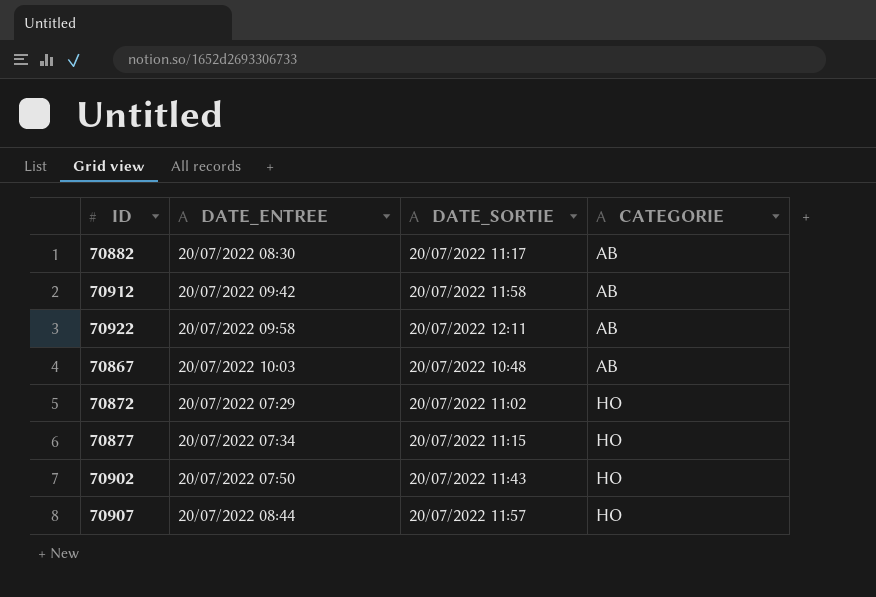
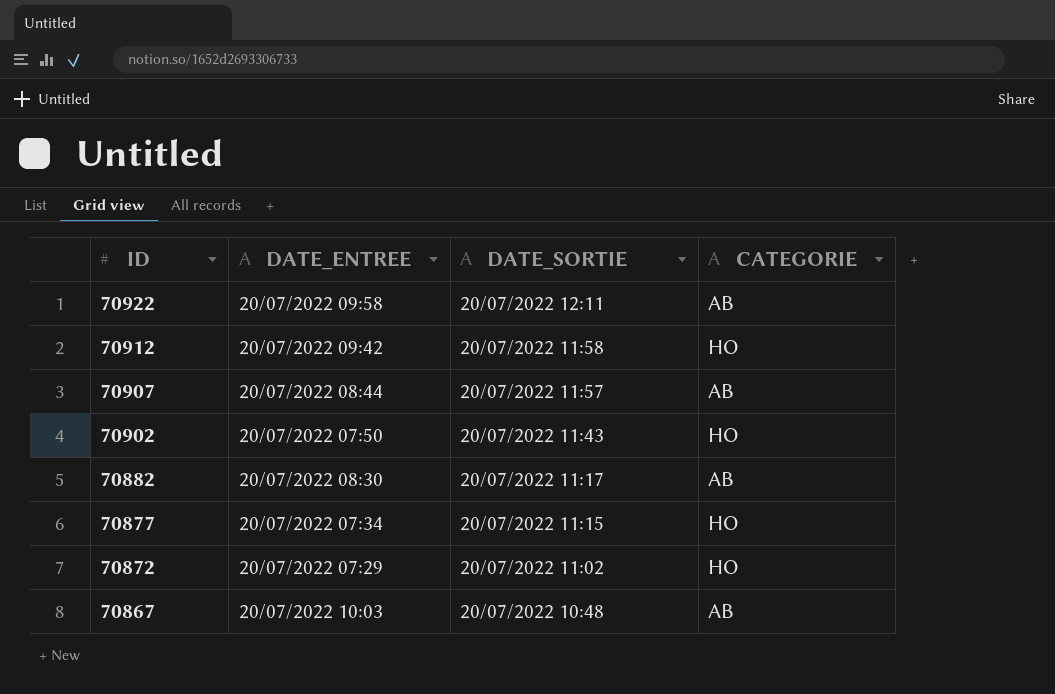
row order: CATEGORIE ascending -> ID descending
70912 | CATEGORIE: AB -> HO
70907 | CATEGORIE: HO -> AB

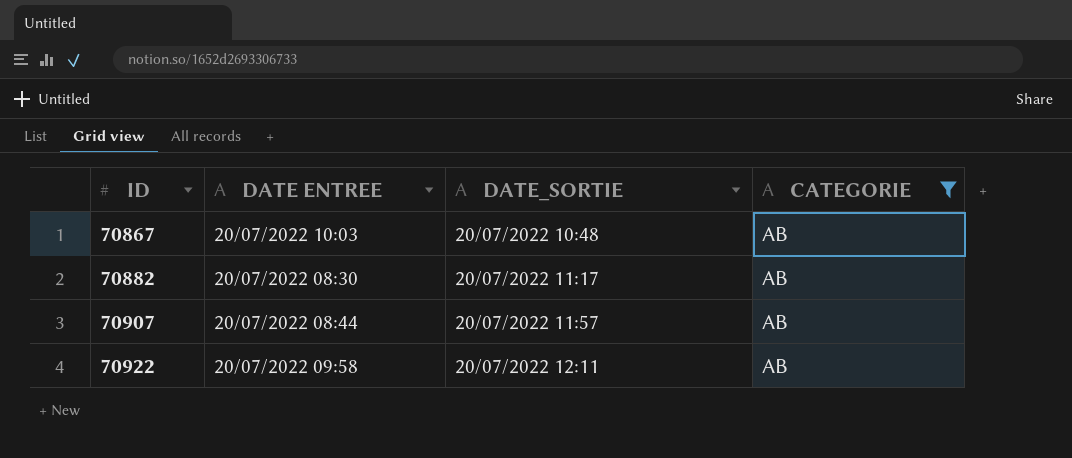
filter: none -> CATEGORIE = AB
row order: ID descending -> ID ascending
column name: DATE_ENTREE -> DATE ENTREE

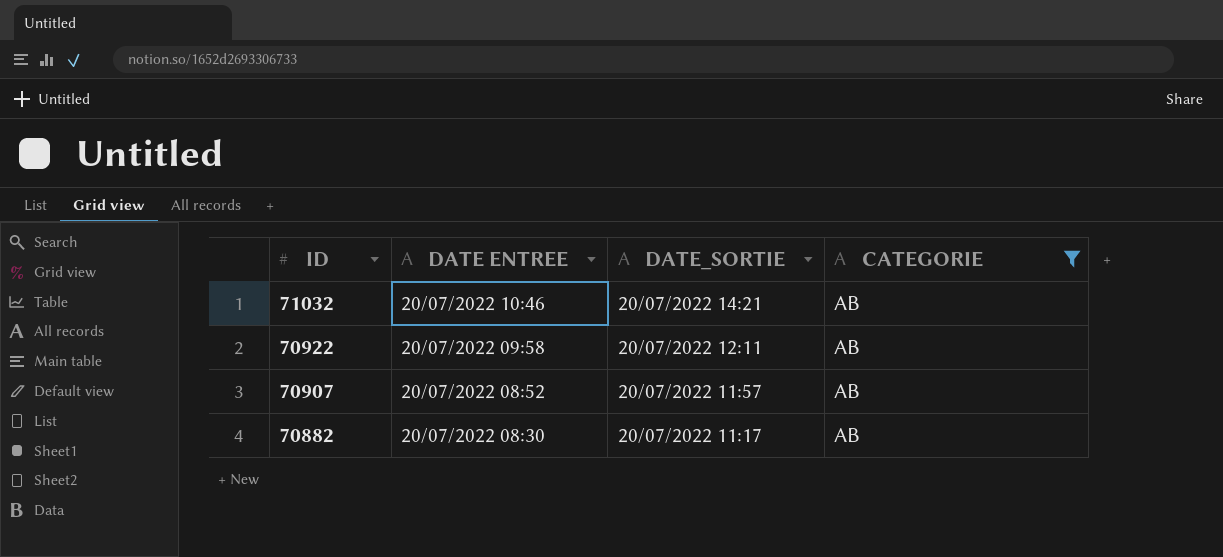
row order: ID ascending -> ID descending
row 70867: 20/07/2022 10:03 | 20/07/2022 10:48 | AB -> none
row 71032: none -> 20/07/2022 10:46 | 20/07/2022 14:21 | AB
70907 | DATE ENTREE: 20/07/2022 08:44 -> 20/07/2022 08:52

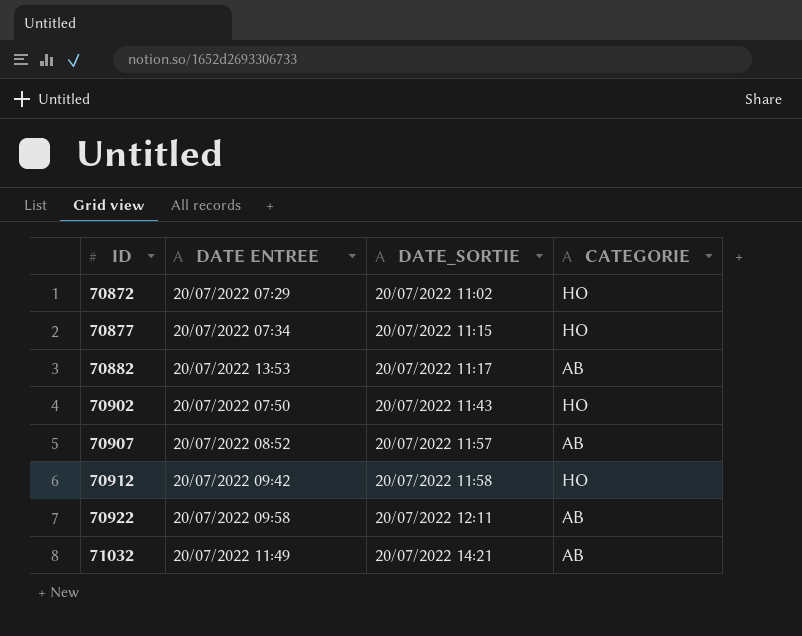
filter: CATEGORIE = AB -> none
row order: ID descending -> ID ascending
70882 | DATE ENTREE: 20/07/2022 08:30 -> 20/07/2022 13:53
71032 | DATE ENTREE: 20/07/2022 10:46 -> 20/07/2022 11:49

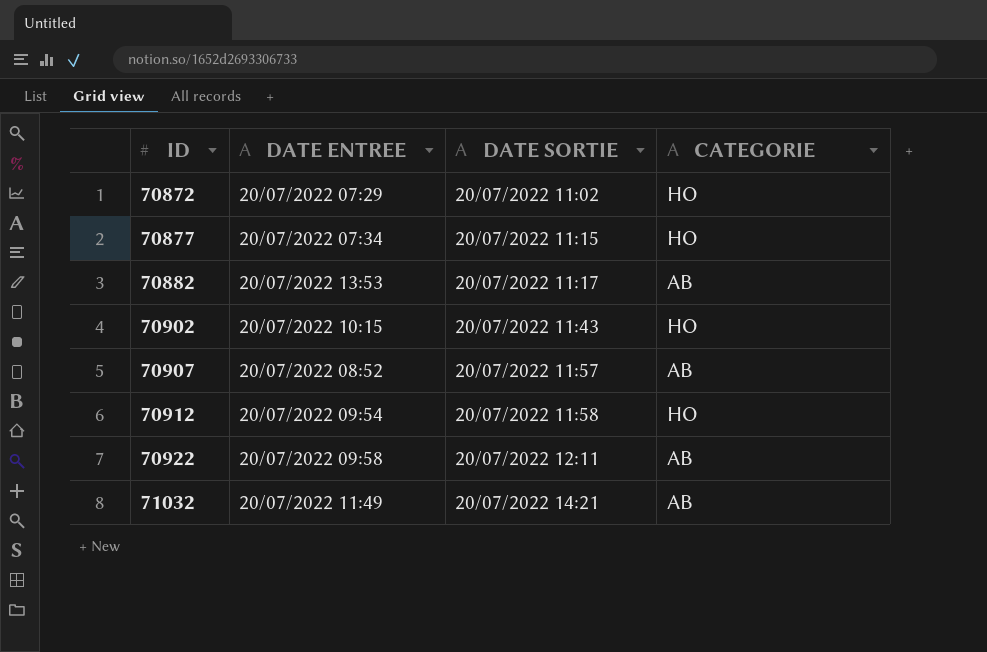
column name: DATE_SORTIE -> DATE SORTIE
70902 | DATE ENTREE: 20/07/2022 07:50 -> 20/07/2022 10:15
70912 | DATE ENTREE: 20/07/2022 09:42 -> 20/07/2022 09:54

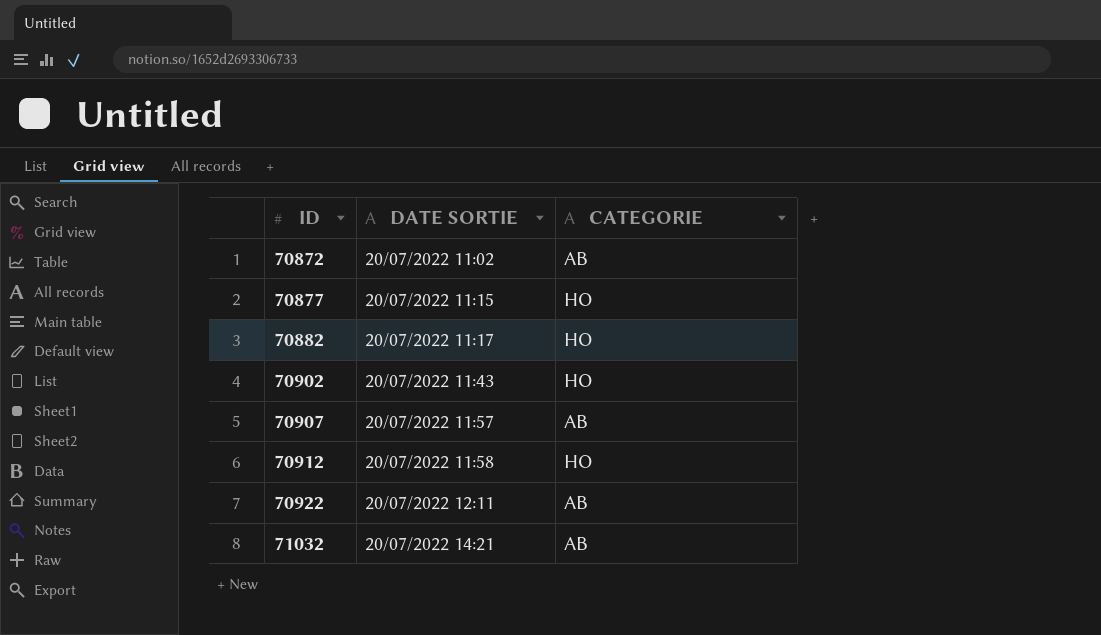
column DATE ENTREE | position: 2 -> none
70872 | CATEGORIE: HO -> AB
70882 | CATEGORIE: AB -> HO

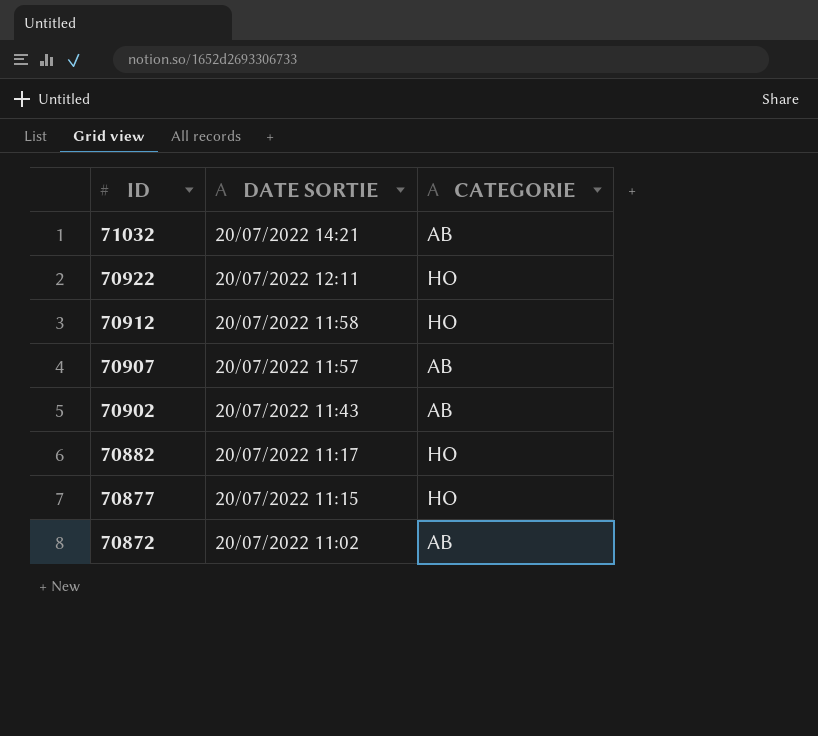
row order: ID ascending -> ID descending
70922 | CATEGORIE: AB -> HO
70902 | CATEGORIE: HO -> AB

